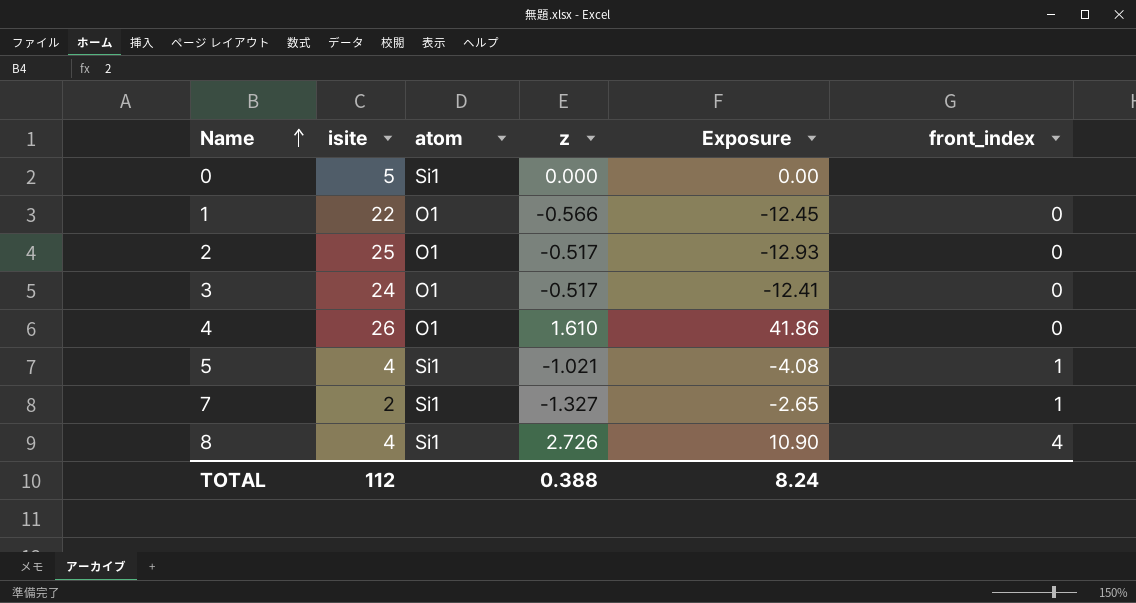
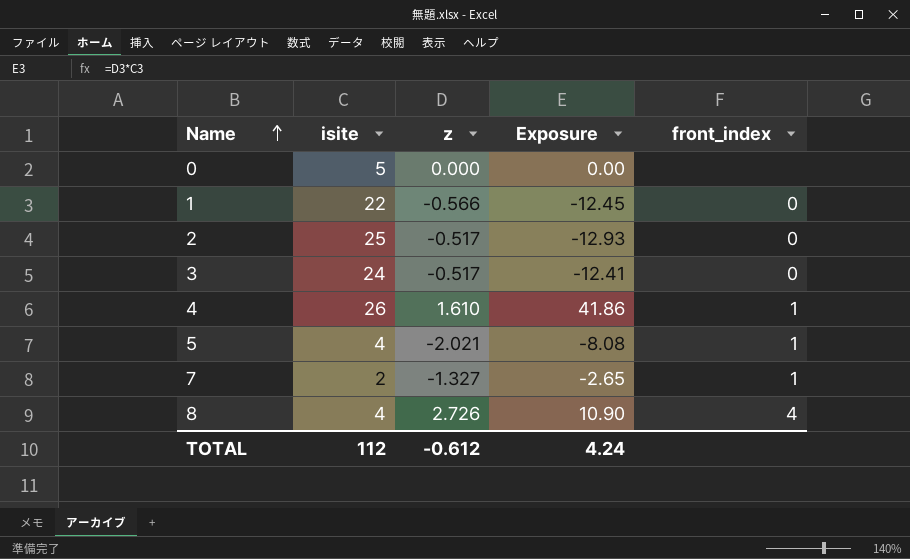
column atom | position: 3 -> none
4 | front_index: 0 -> 1
5 | z: -1.021 -> -2.021
5 | Exposure: -4.08 -> -8.08
TOTAL | z: 0.388 -> -0.612
TOTAL | Exposure: 8.24 -> 4.24

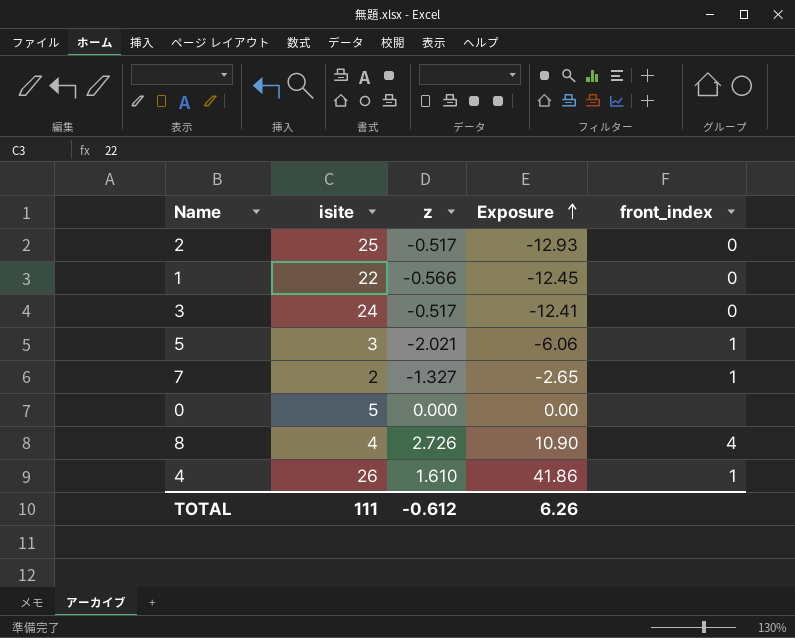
row order: Name ascending -> Exposure ascending
5 | isite: 4 -> 3
5 | Exposure: -8.08 -> -6.06
TOTAL | isite: 112 -> 111
TOTAL | Exposure: 4.24 -> 6.26

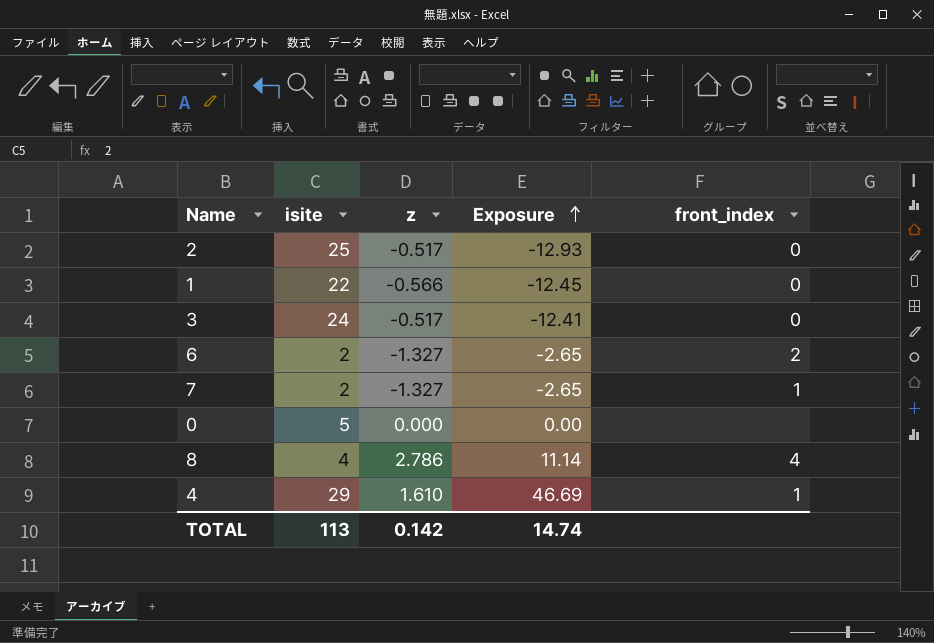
row 5: 3 | -2.021 | -6.06 | 1 -> none
row 6: none -> 2 | -1.327 | -2.65 | 2
8 | z: 2.726 -> 2.786
8 | Exposure: 10.90 -> 11.14
4 | isite: 26 -> 29
4 | Exposure: 41.86 -> 46.69
TOTAL | isite: 111 -> 113
TOTAL | z: -0.612 -> 0.142
TOTAL | Exposure: 6.26 -> 14.74

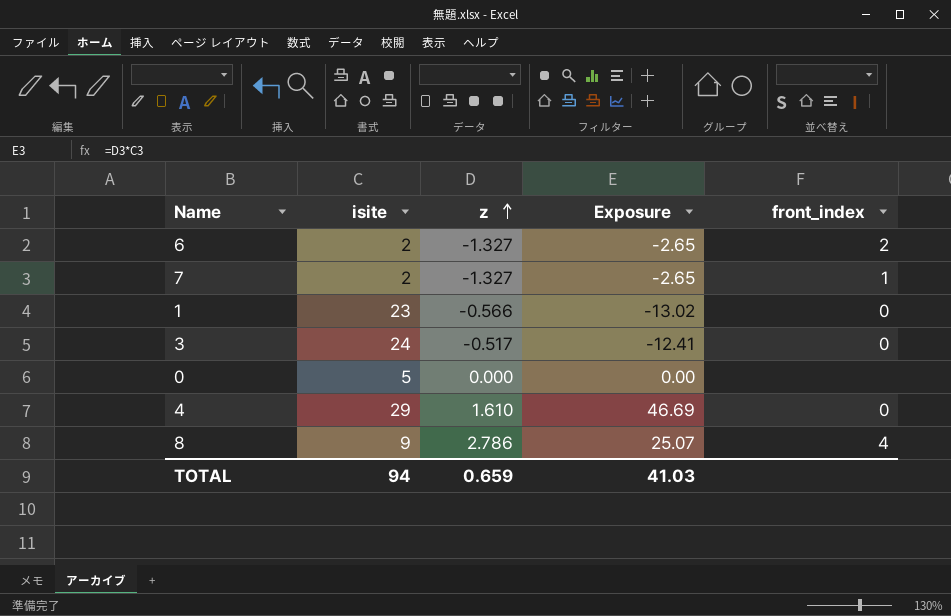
row order: Exposure ascending -> z ascending
row 2: 25 | -0.517 | -12.93 | 0 -> none
1 | isite: 22 -> 23
1 | Exposure: -12.45 -> -13.02
4 | front_index: 1 -> 0
8 | isite: 4 -> 9
8 | Exposure: 11.14 -> 25.07
TOTAL | isite: 113 -> 94
TOTAL | z: 0.142 -> 0.659
TOTAL | Exposure: 14.74 -> 41.03

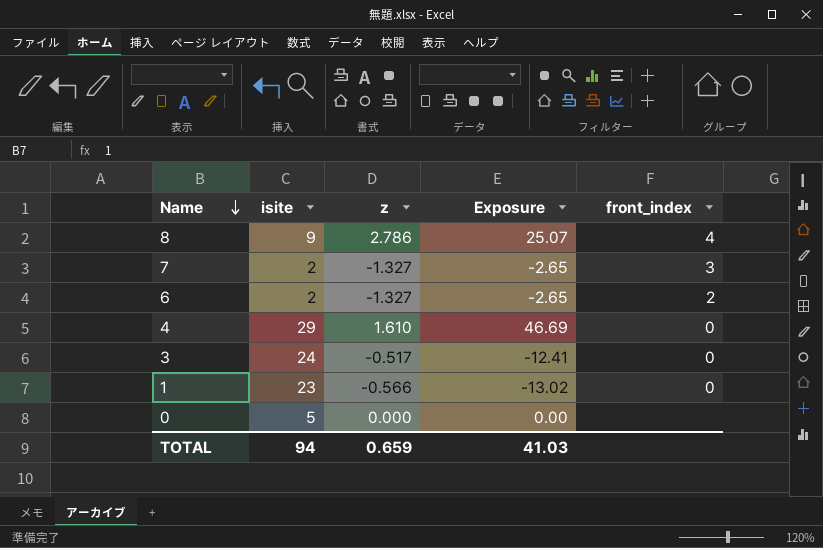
row order: z ascending -> Name descending
7 | front_index: 1 -> 3

